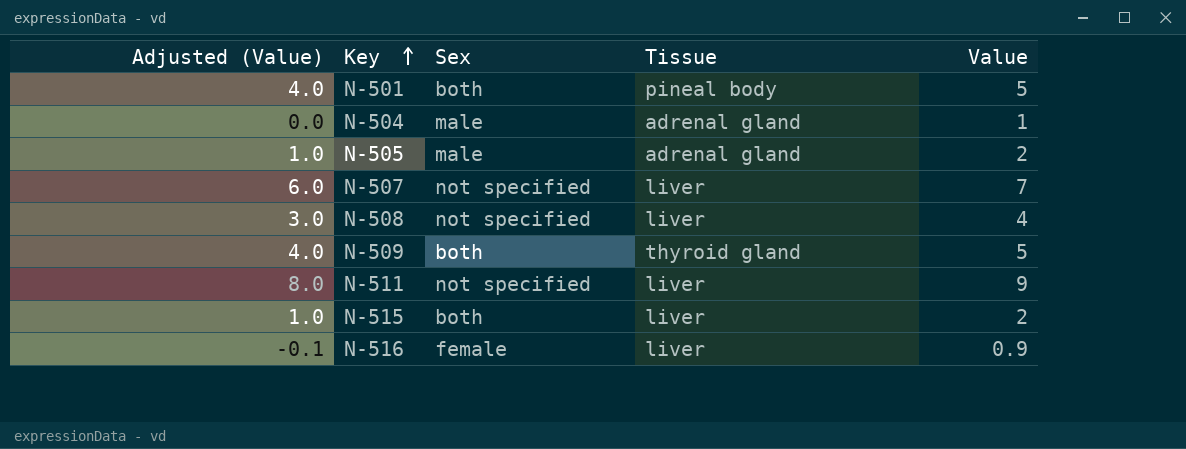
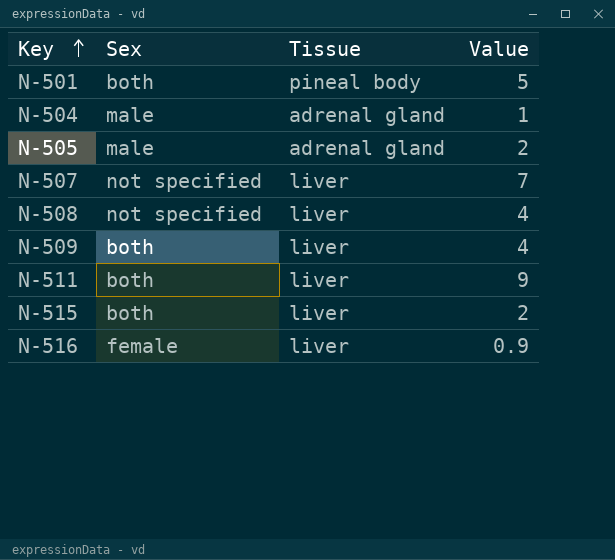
column Adjusted (Value) | formula: [Value] - 1 -> none
N-509 | Tissue: thyroid gland -> liver
N-509 | Value: 5 -> 4
N-511 | Sex: not specified -> both

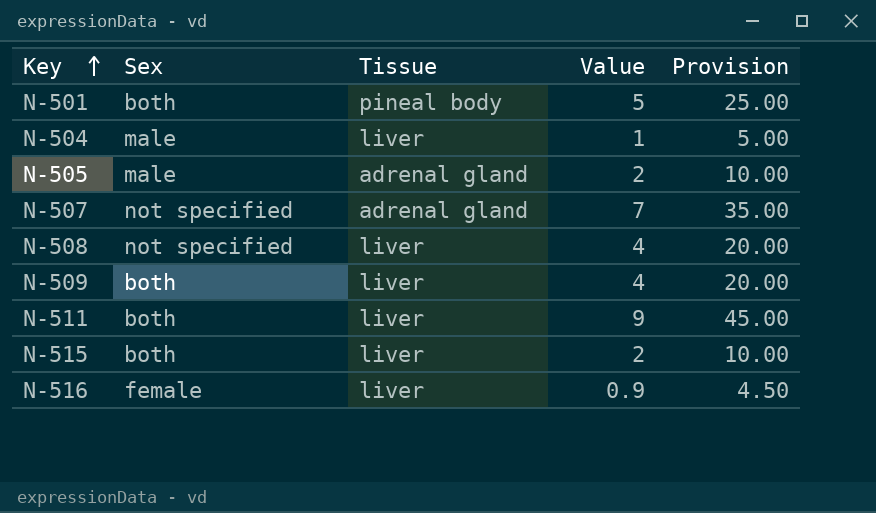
column Provision | formula: none -> [Value] * 5
N-504 | Tissue: adrenal gland -> liver
N-507 | Tissue: liver -> adrenal gland

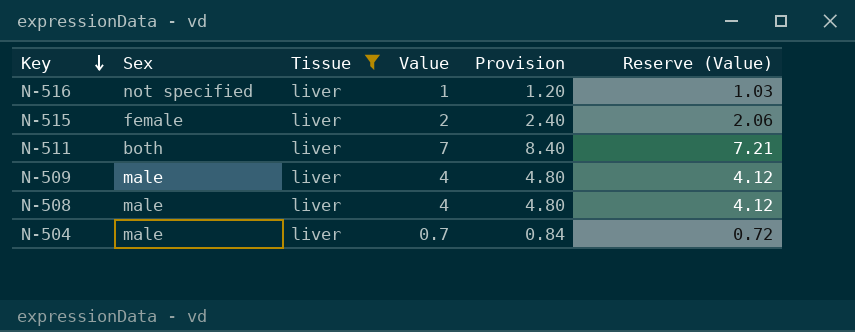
filter: none -> Tissue = liver
row order: Key ascending -> Key descending
column Provision | formula: [Value] * 5 -> [Value] * 1.2
column Reserve (Value) | formula: none -> [Value] * 1.03
N-516 | Sex: female -> not specified
N-516 | Value: 0.9 -> 1
N-515 | Sex: both -> female
N-511 | Value: 9 -> 7
N-509 | Sex: both -> male
N-508 | Sex: not specified -> male
N-504 | Value: 1 -> 0.7

